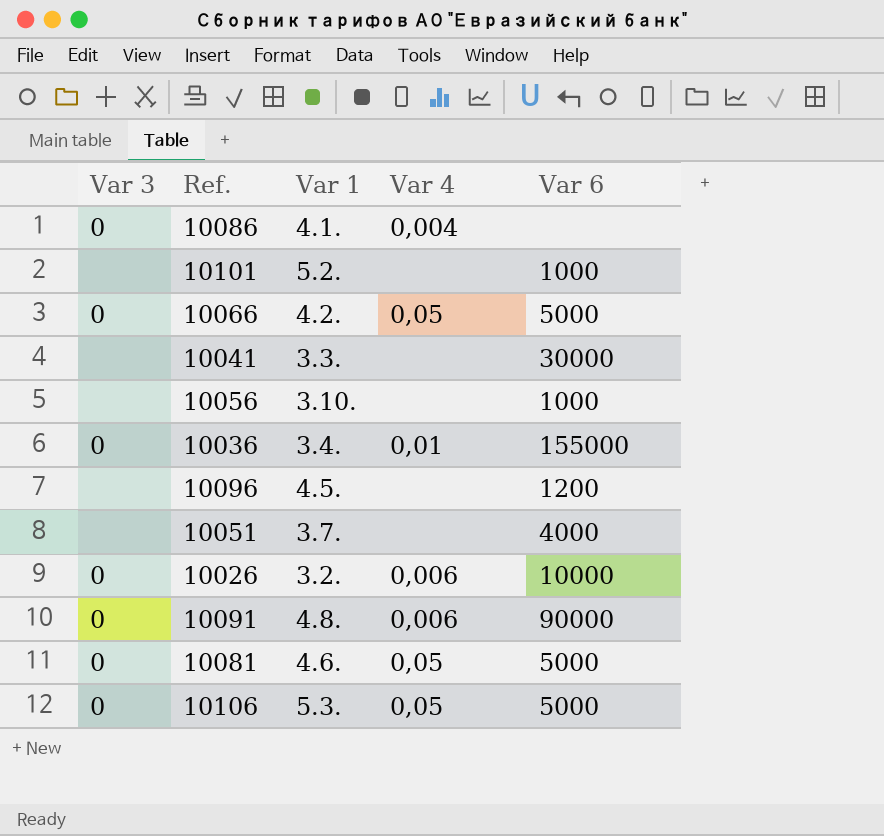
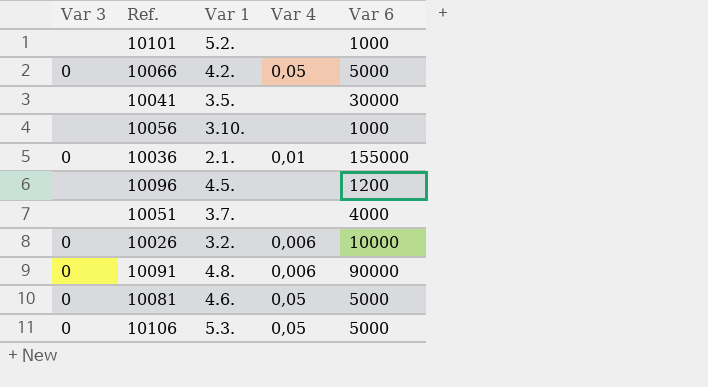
row 10086: 0 | 4.1. | 0,004 | none -> none
10041 | Var 1: 3.3. -> 3.5.
10036 | Var 1: 3.4. -> 2.1.

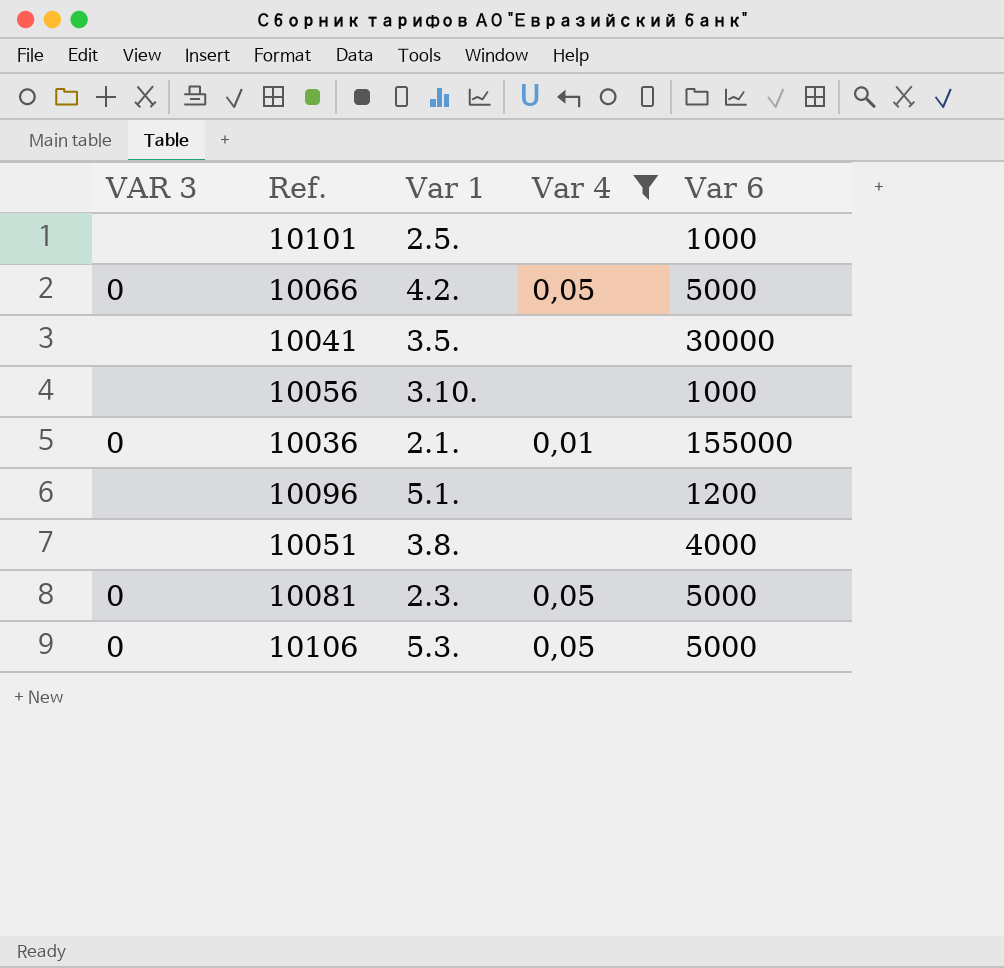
filter: none -> Var 4 != 0,006
column name: Var 3 -> VAR 3
10101 | Var 1: 5.2. -> 2.5.
10096 | Var 1: 4.5. -> 5.1.
10051 | Var 1: 3.7. -> 3.8.
10081 | Var 1: 4.6. -> 2.3.

